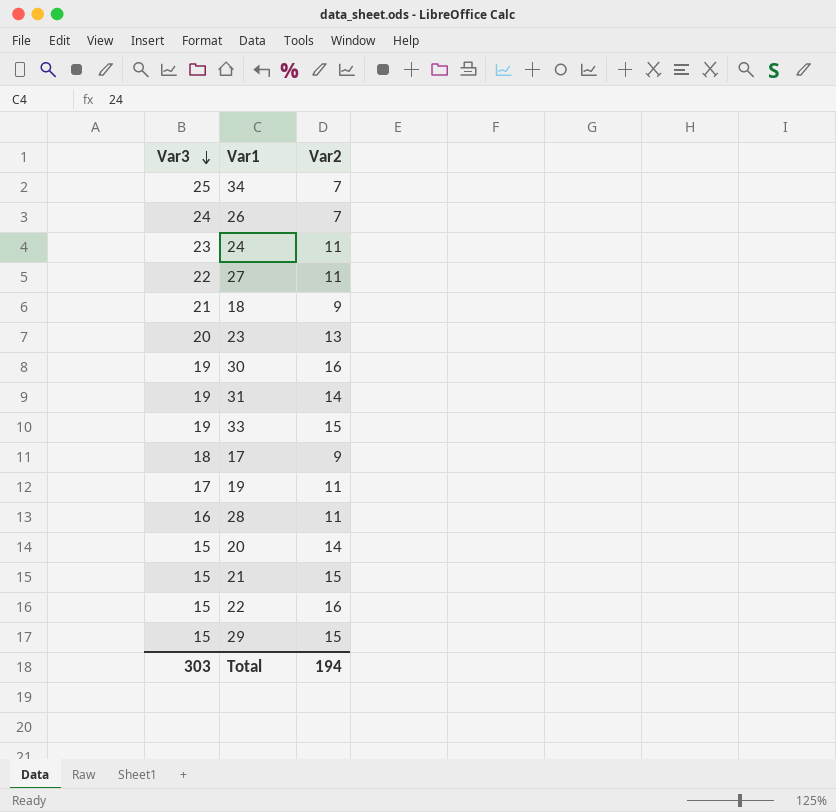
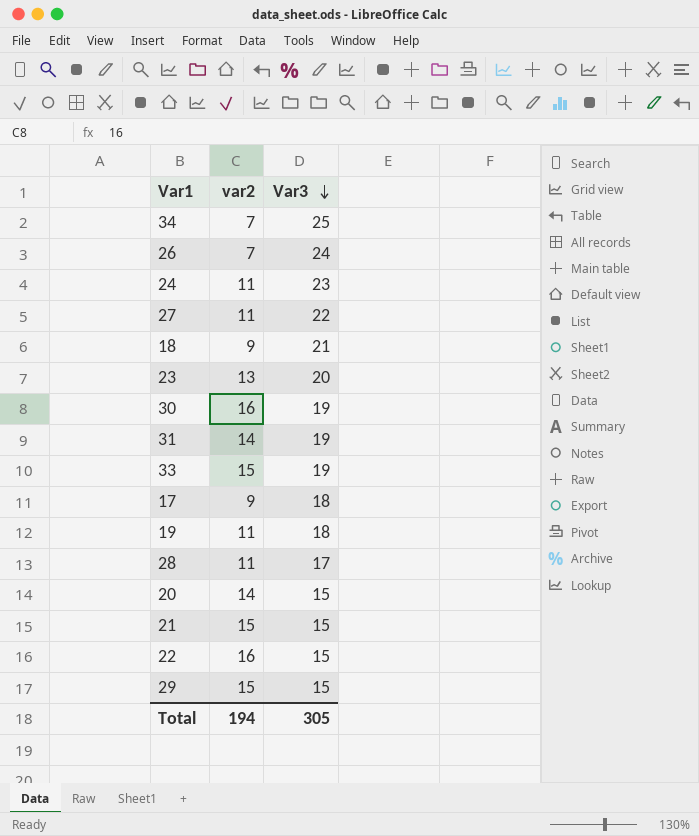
column name: Var2 -> var2
column Var3 | position: 1 -> 3
19 | Var3: 17 -> 18
28 | Var3: 16 -> 17
Total | Var3: 303 -> 305

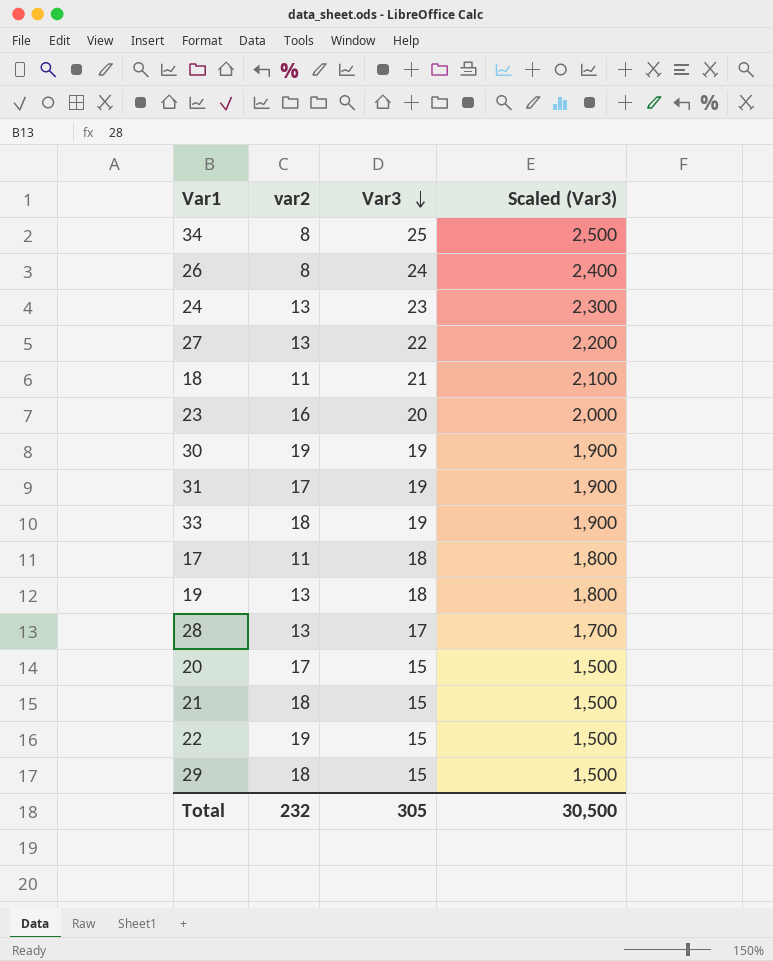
column Scaled (Var3) | formula: none -> [Var3] * 100
34 | var2: 7 -> 8
26 | var2: 7 -> 8
24 | var2: 11 -> 13
27 | var2: 11 -> 13
18 | var2: 9 -> 11
23 | var2: 13 -> 16
30 | var2: 16 -> 19
31 | var2: 14 -> 17
33 | var2: 15 -> 18
17 | var2: 9 -> 11
19 | var2: 11 -> 13
28 | var2: 11 -> 13
20 | var2: 14 -> 17
21 | var2: 15 -> 18
22 | var2: 16 -> 19
29 | var2: 15 -> 18
Total | var2: 194 -> 232

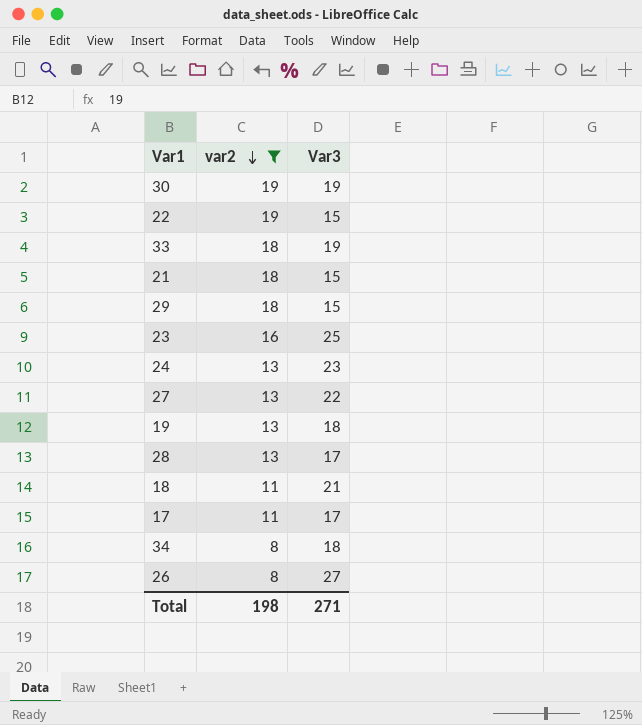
filter: none -> var2 != 17
row order: Var3 descending -> var2 descending
column Scaled (Var3) | formula: [Var3] * 100 -> none
23 | Var3: 20 -> 25
17 | Var3: 18 -> 17
34 | Var3: 25 -> 18
26 | Var3: 24 -> 27
Total | var2: 232 -> 198
Total | Var3: 305 -> 271

